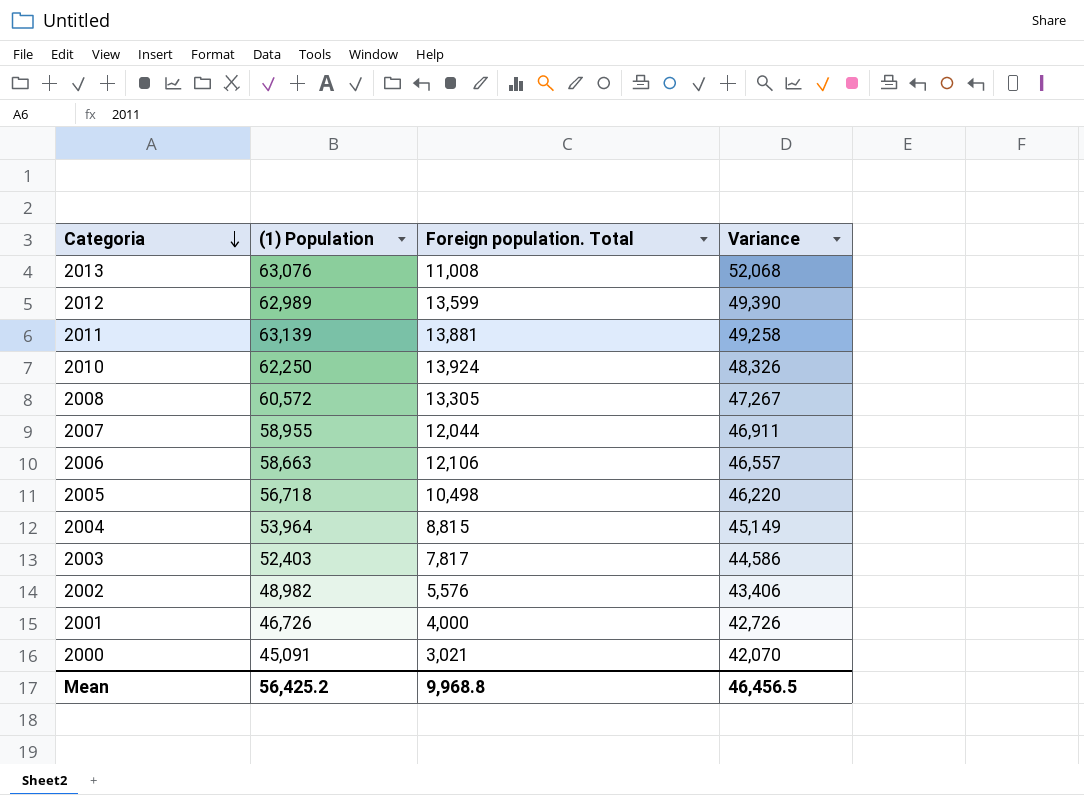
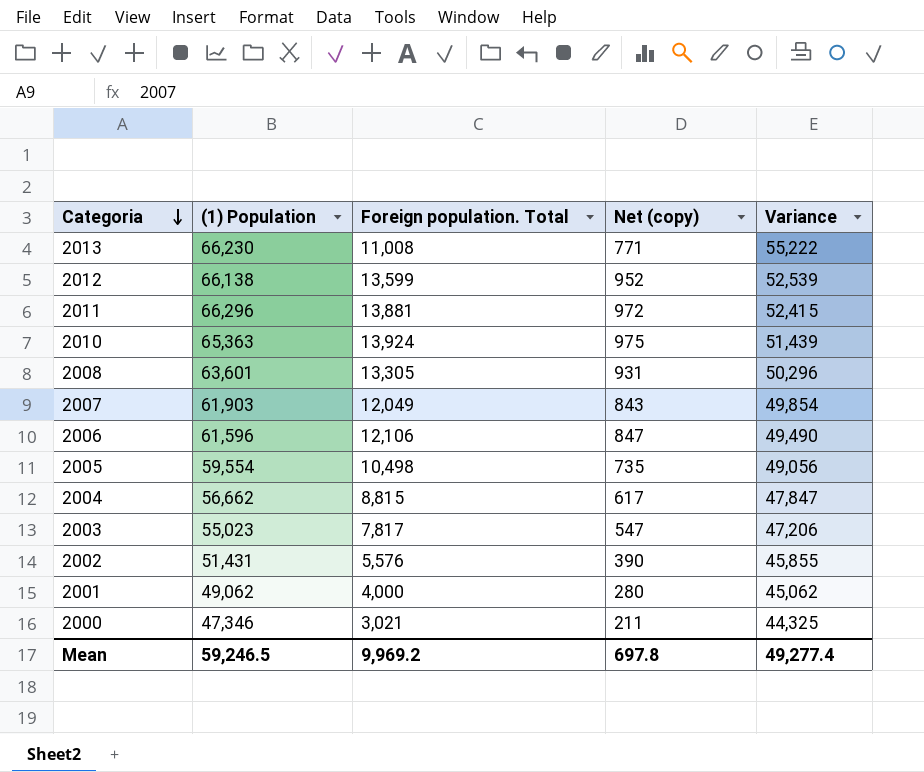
column Net (copy) | formula: none -> [Foreign population. Total] * 0.07
2013 | (1) Population: 63,076 -> 66,230
2013 | Variance: 52,068 -> 55,222
2012 | (1) Population: 62,989 -> 66,138
2012 | Variance: 49,390 -> 52,539
2011 | (1) Population: 63,139 -> 66,296
2011 | Variance: 49,258 -> 52,415
2010 | (1) Population: 62,250 -> 65,363
2010 | Variance: 48,326 -> 51,439
2008 | (1) Population: 60,572 -> 63,601
2008 | Variance: 47,267 -> 50,296
2007 | (1) Population: 58,955 -> 61,903
2007 | Foreign population. Total: 12,044 -> 12,049
2007 | Variance: 46,911 -> 49,854
2006 | (1) Population: 58,663 -> 61,596
2006 | Variance: 46,557 -> 49,490
2005 | (1) Population: 56,718 -> 59,554
2005 | Variance: 46,220 -> 49,056
2004 | (1) Population: 53,964 -> 56,662
2004 | Variance: 45,149 -> 47,847
2003 | (1) Population: 52,403 -> 55,023
2003 | Variance: 44,586 -> 47,206
2002 | (1) Population: 48,982 -> 51,431
2002 | Variance: 43,406 -> 45,855
2001 | (1) Population: 46,726 -> 49,062
2001 | Variance: 42,726 -> 45,062
2000 | (1) Population: 45,091 -> 47,346
2000 | Variance: 42,070 -> 44,325
Mean | (1) Population: 56,425.2 -> 59,246.5
Mean | Foreign population. Total: 9,968.8 -> 9,969.2
Mean | Variance: 46,456.5 -> 49,277.4

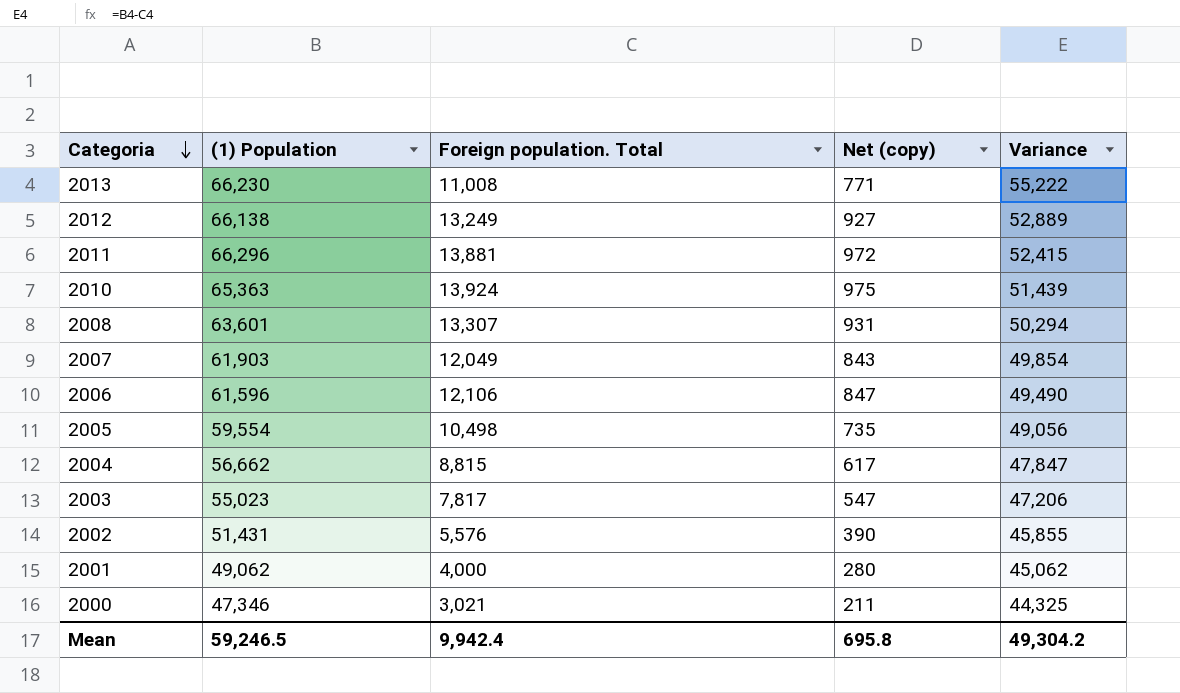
2012 | Foreign population. Total: 13,599 -> 13,249
2012 | Net (copy): 952 -> 927
2012 | Variance: 52,539 -> 52,889
2008 | Foreign population. Total: 13,305 -> 13,307
2008 | Variance: 50,296 -> 50,294
Mean | Foreign population. Total: 9,969.2 -> 9,942.4
Mean | Net (copy): 697.8 -> 695.8
Mean | Variance: 49,277.4 -> 49,304.2

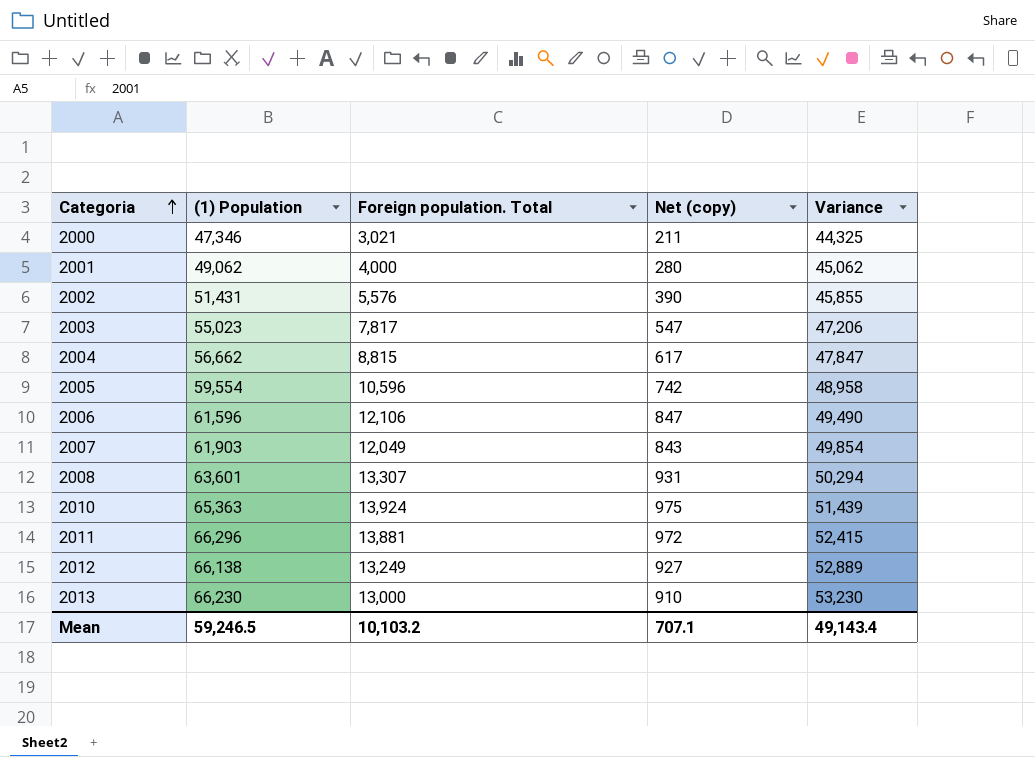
row order: Categoria descending -> Categoria ascending
2005 | Foreign population. Total: 10,498 -> 10,596
2005 | Net (copy): 735 -> 742
2005 | Variance: 49,056 -> 48,958
2013 | Foreign population. Total: 11,008 -> 13,000
2013 | Net (copy): 771 -> 910
2013 | Variance: 55,222 -> 53,230
Mean | Foreign population. Total: 9,942.4 -> 10,103.2
Mean | Net (copy): 695.8 -> 707.1
Mean | Variance: 49,304.2 -> 49,143.4

